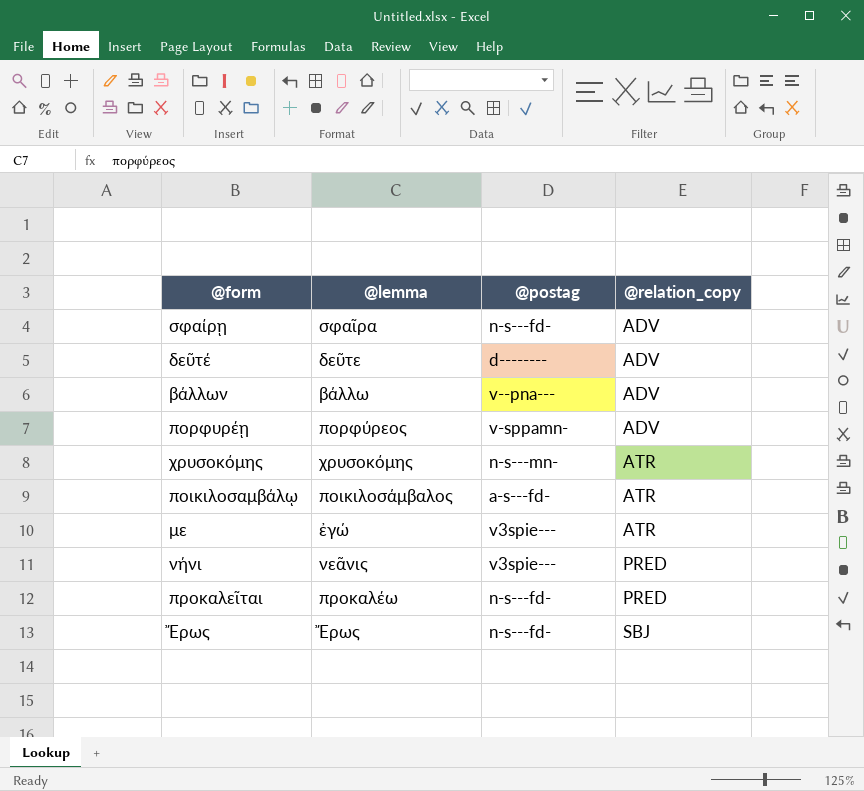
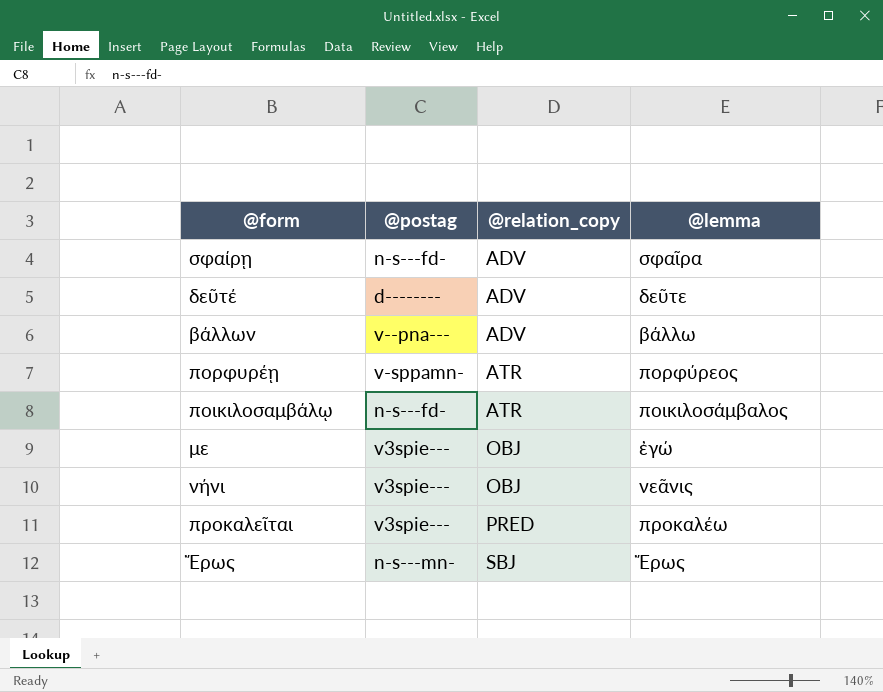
column @lemma | position: 2 -> 4
row χρυσοκόμης: χρυσοκόμης | n-s---mn- | ATR -> none
πορφυρέῃ | @relation_copy: ADV -> ATR
ποικιλοσαμβάλῳ | @postag: a-s---fd- -> n-s---fd-
με | @relation_copy: ATR -> OBJ
νήνι | @relation_copy: PRED -> OBJ
προκαλεῖται | @postag: n-s---fd- -> v3spie---
Ἔρως | @postag: n-s---fd- -> n-s---mn-

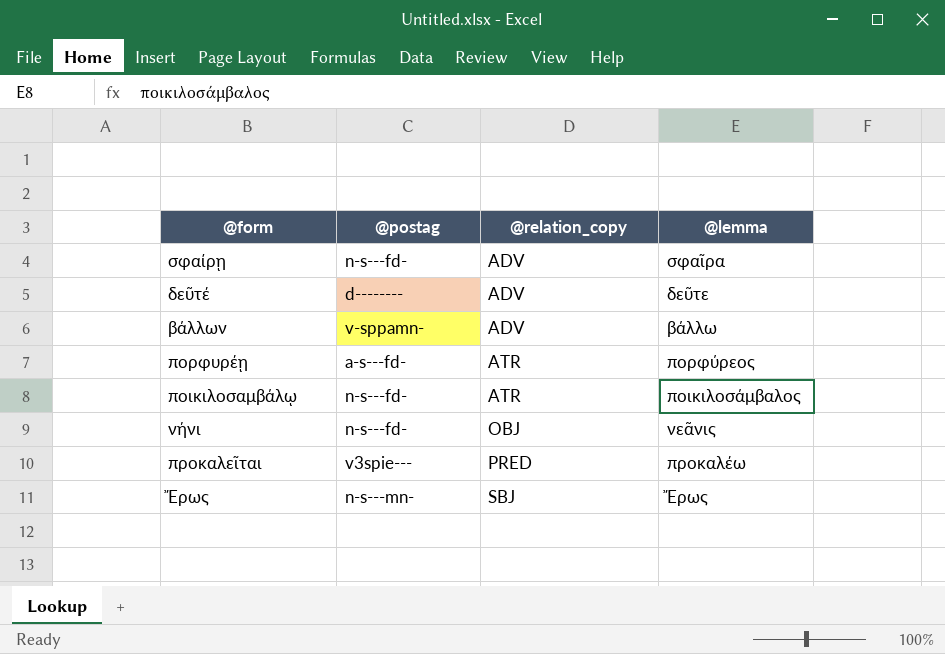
row με: v3spie--- | OBJ | ἐγώ -> none
βάλλων | @postag: v--pna--- -> v-sppamn-
πορφυρέῃ | @postag: v-sppamn- -> a-s---fd-
νήνι | @postag: v3spie--- -> n-s---fd-

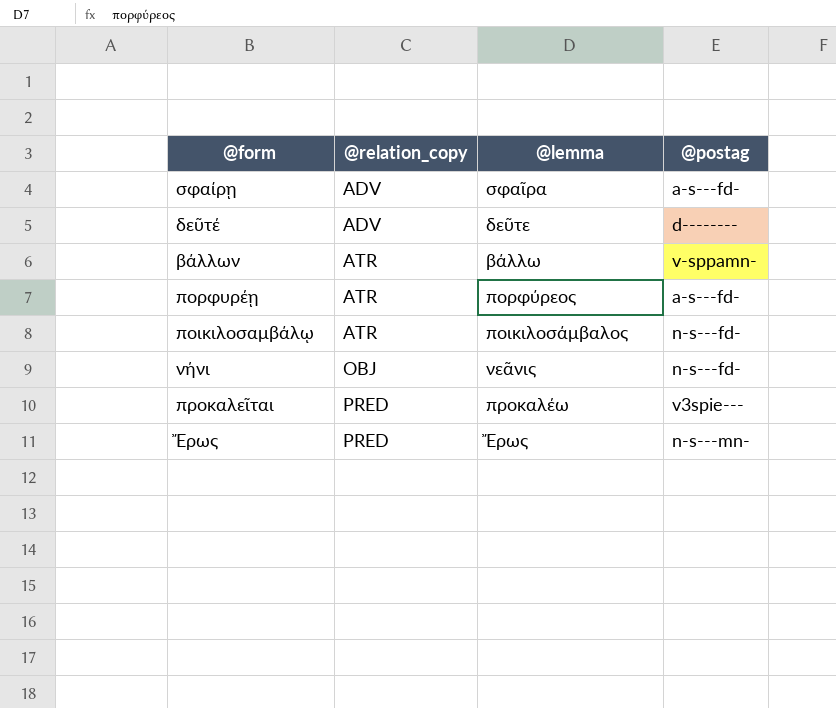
column @postag | position: 2 -> 4
σφαίρῃ | @postag: n-s---fd- -> a-s---fd-
βάλλων | @relation_copy: ADV -> ATR
Ἔρως | @relation_copy: SBJ -> PRED

